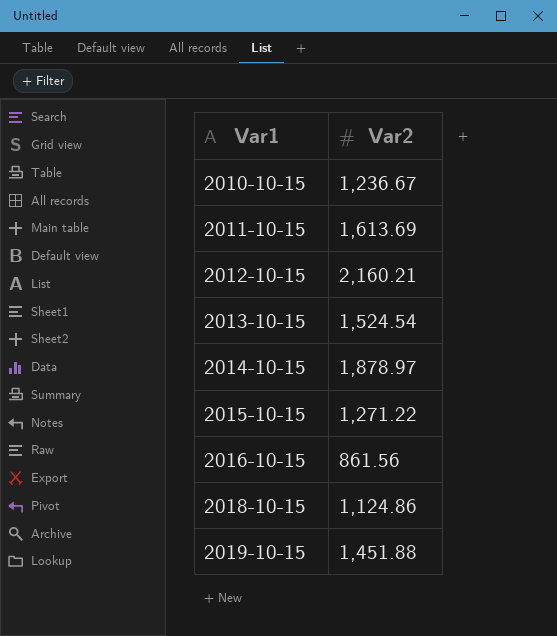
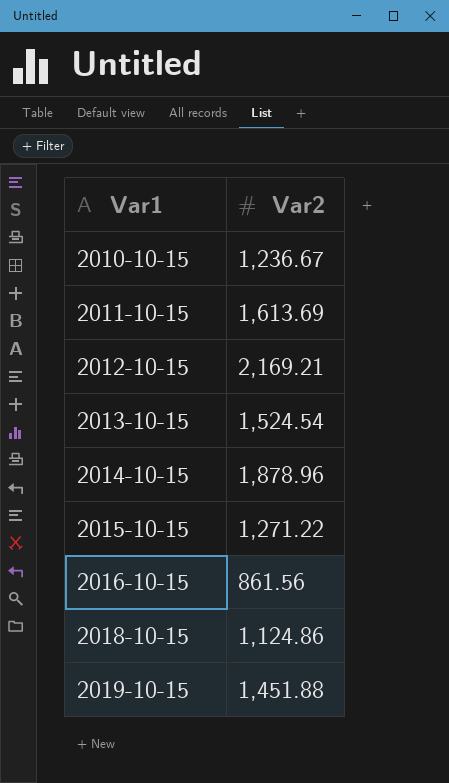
2012-10-15 | Var2: 2,160.21 -> 2,169.21
2014-10-15 | Var2: 1,878.97 -> 1,878.96

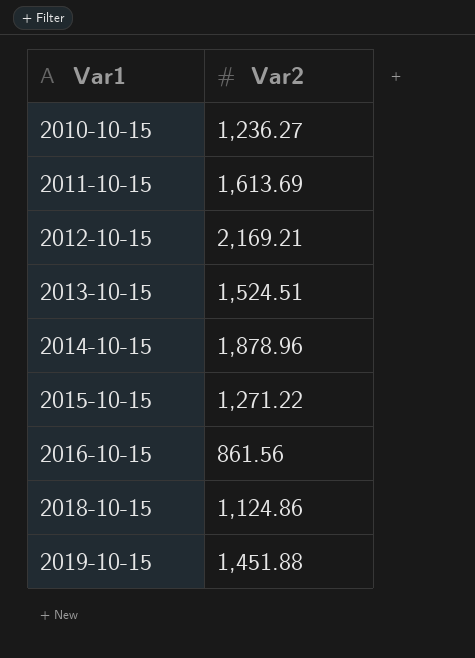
2010-10-15 | Var2: 1,236.67 -> 1,236.27
2013-10-15 | Var2: 1,524.54 -> 1,524.51

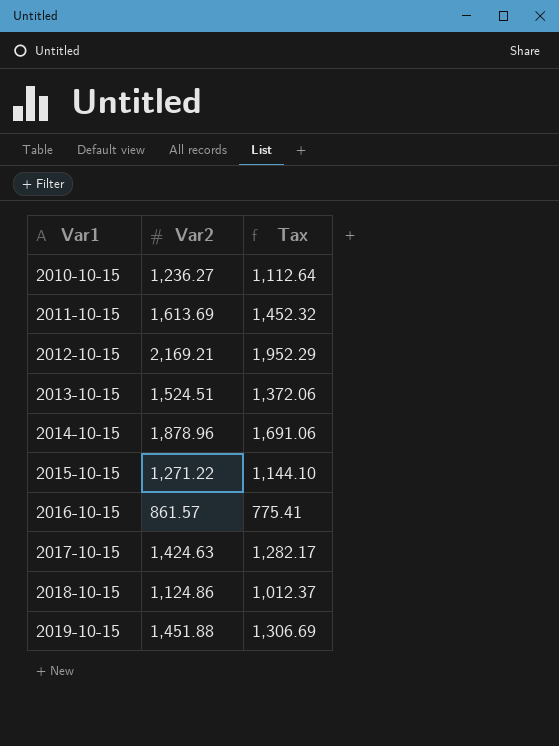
column Tax | formula: none -> [Var2] * 0.9
2016-10-15 | Var2: 861.56 -> 861.57
row 2017-10-15: none -> 1,424.63 | 1,282.17

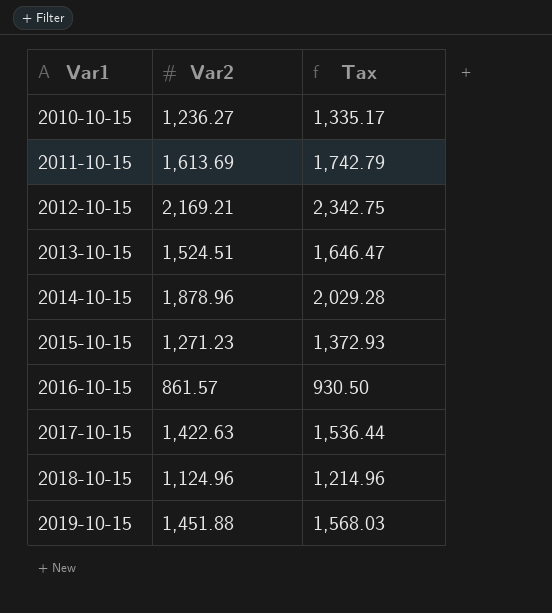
column Tax | formula: [Var2] * 0.9 -> [Var2] * 1.08
2015-10-15 | Var2: 1,271.22 -> 1,271.23
2017-10-15 | Var2: 1,424.63 -> 1,422.63
2018-10-15 | Var2: 1,124.86 -> 1,124.96

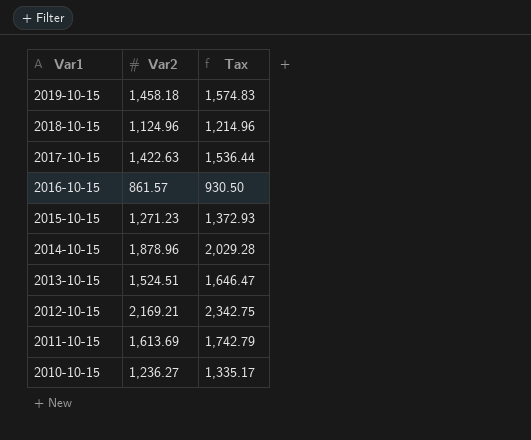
row order: Var1 ascending -> Var1 descending
2019-10-15 | Var2: 1,451.88 -> 1,458.18
2019-10-15 | Tax: 1,568.03 -> 1,574.83

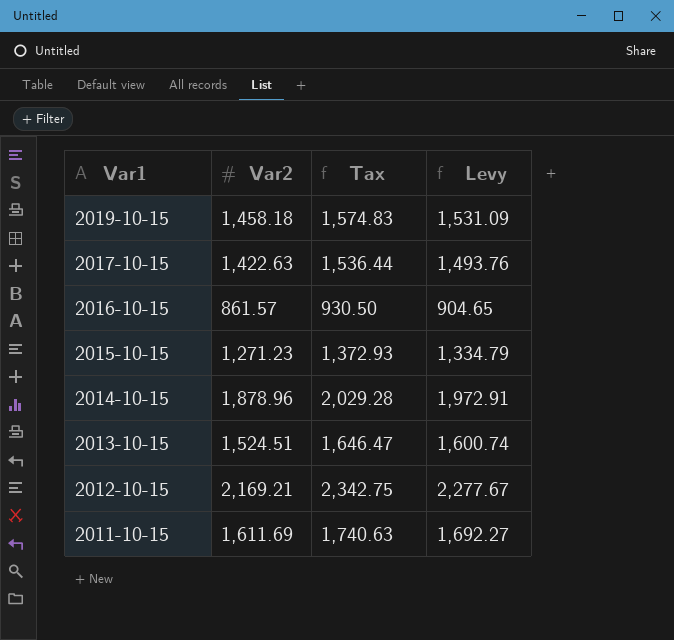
column Levy | formula: none -> [Var2] * 1.05
row 2018-10-15: 1,124.96 | 1,214.96 -> none
row 2010-10-15: 1,236.27 | 1,335.17 -> none
2011-10-15 | Var2: 1,613.69 -> 1,611.69
2011-10-15 | Tax: 1,742.79 -> 1,740.63

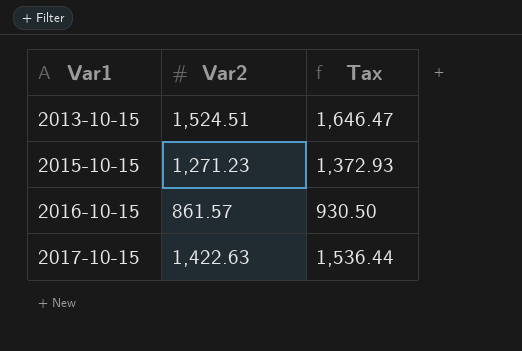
row order: Var1 descending -> Var1 ascending
column Levy | formula: [Var2] * 1.05 -> none
row 2019-10-15: 1,458.18 | 1,574.83 | 1,531.09 -> none
row 2014-10-15: 1,878.96 | 2,029.28 | 1,972.91 -> none
row 2012-10-15: 2,169.21 | 2,342.75 | 2,277.67 -> none
row 2011-10-15: 1,611.69 | 1,740.63 | 1,692.27 -> none

